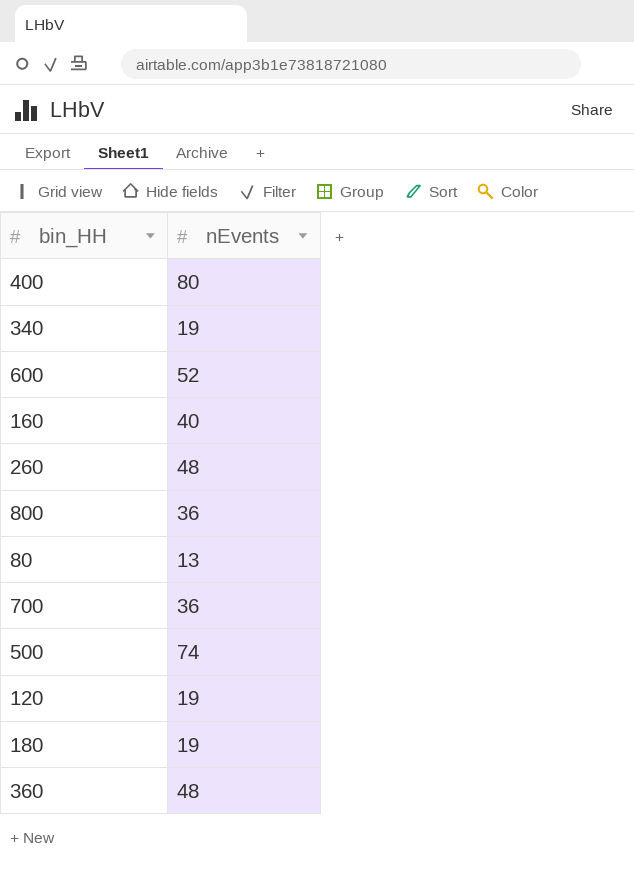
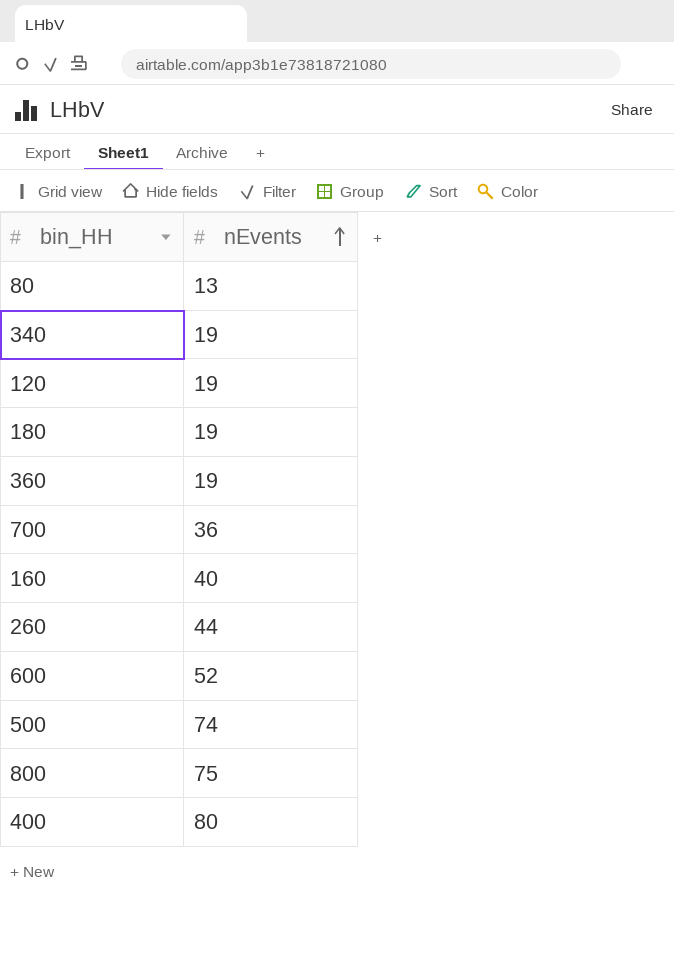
row order: none -> nEvents ascending
360 | nEvents: 48 -> 19
260 | nEvents: 48 -> 44
800 | nEvents: 36 -> 75

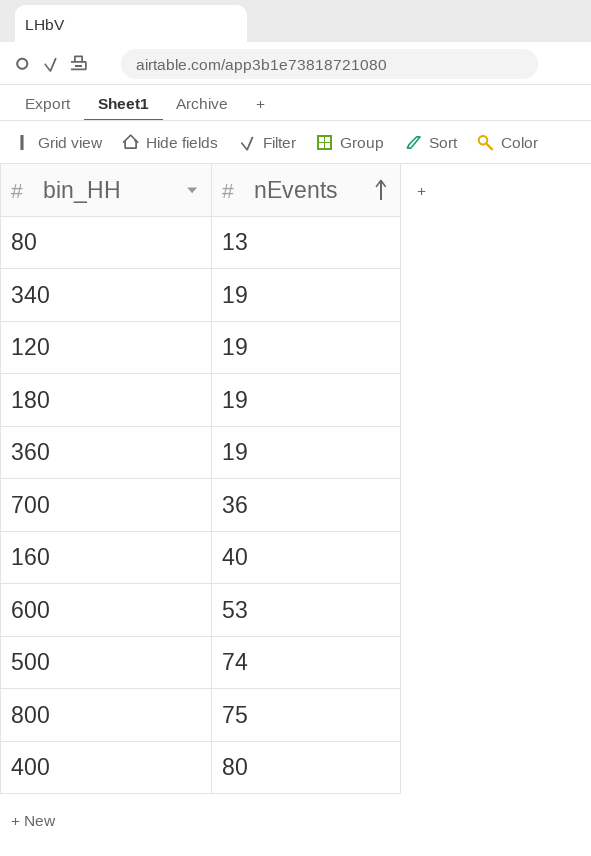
row 260: 44 -> none
600 | nEvents: 52 -> 53

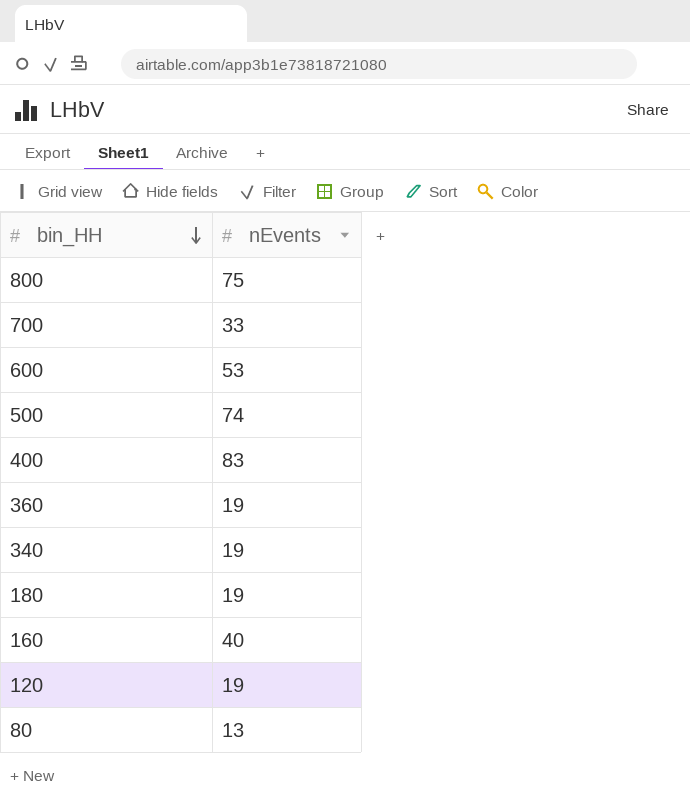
row order: nEvents ascending -> bin_HH descending
700 | nEvents: 36 -> 33
400 | nEvents: 80 -> 83

